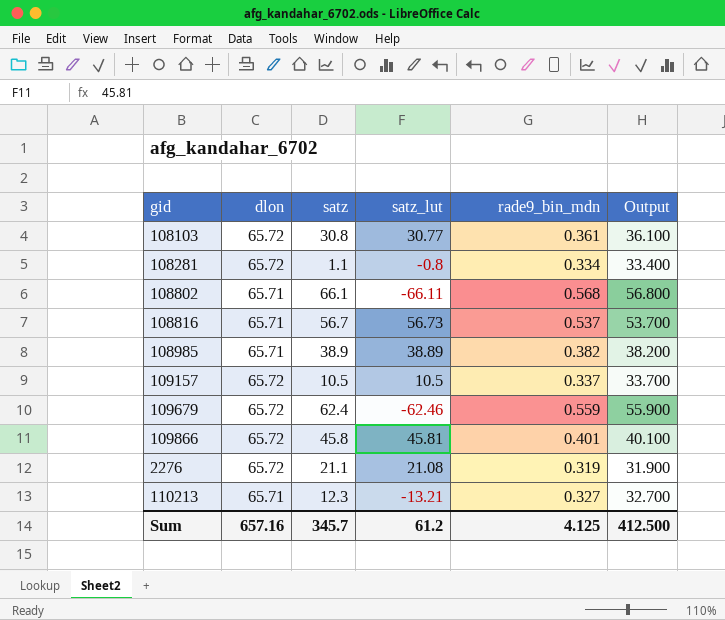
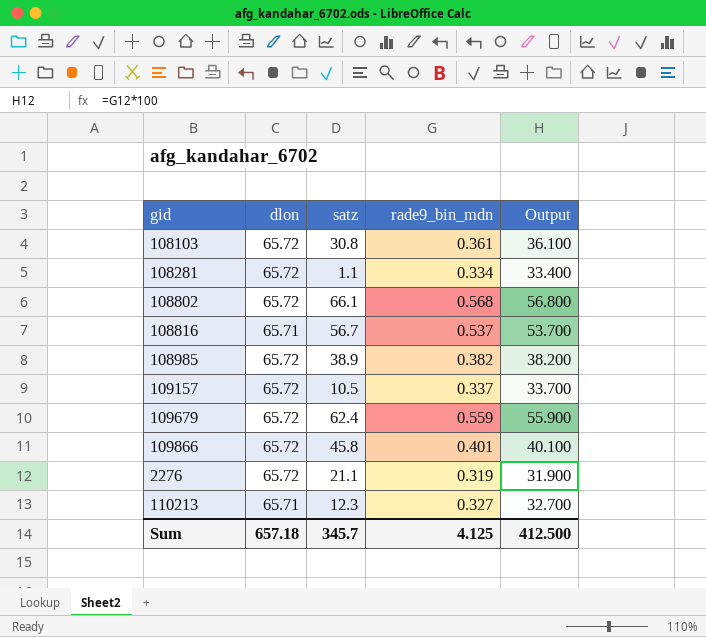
column satz_lut | position: 4 -> none
108802 | dlon: 65.71 -> 65.72
108985 | dlon: 65.71 -> 65.72
Sum | dlon: 657.16 -> 657.18

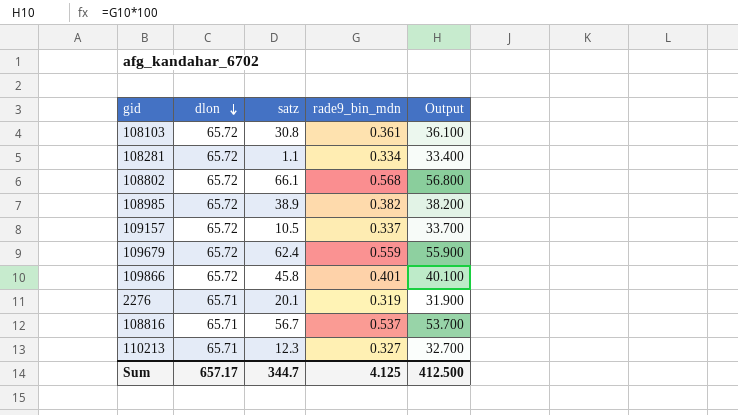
row order: none -> dlon descending
2276 | dlon: 65.72 -> 65.71
2276 | satz: 21.1 -> 20.1
Sum | dlon: 657.18 -> 657.17
Sum | satz: 345.7 -> 344.7

